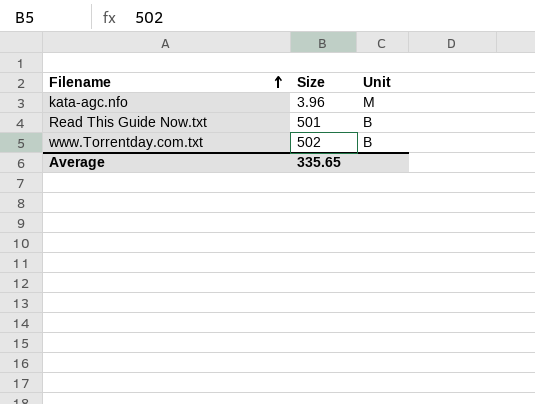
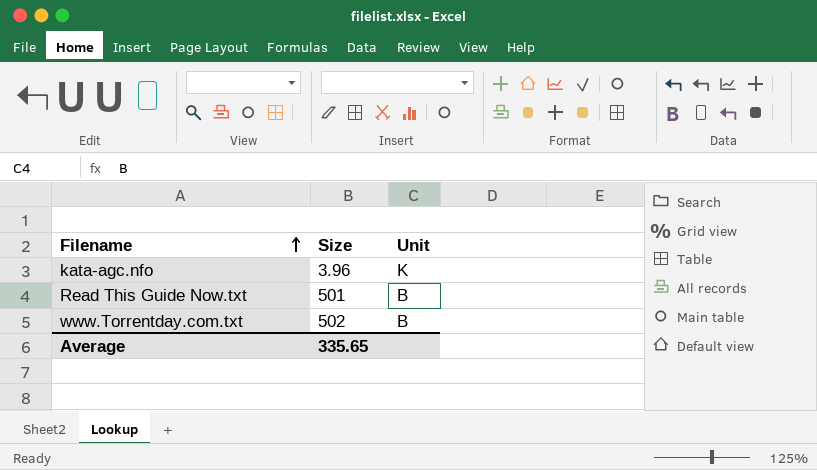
kata-agc.nfo | Unit: M -> K

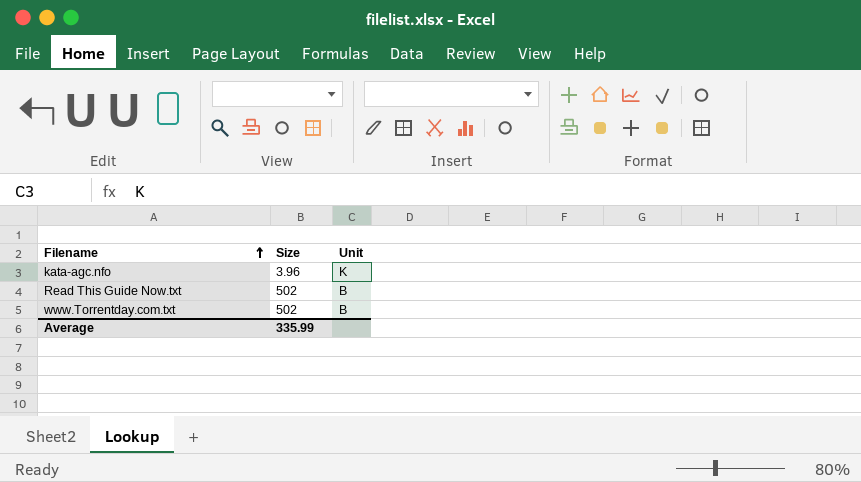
Read This Guide Now.txt | Size: 501 -> 502
Average | Size: 335.65 -> 335.99

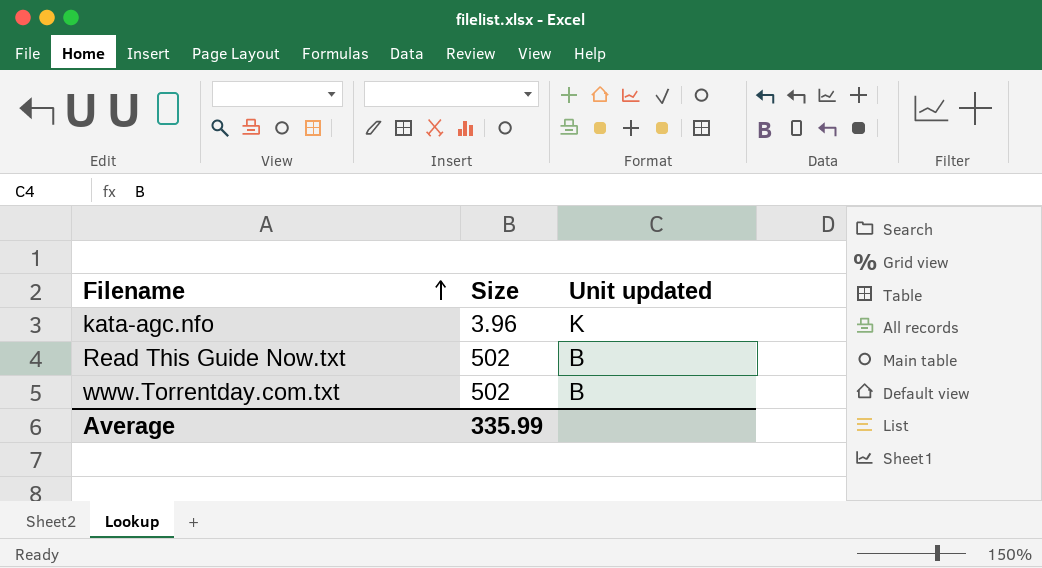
column name: Unit -> Unit updated

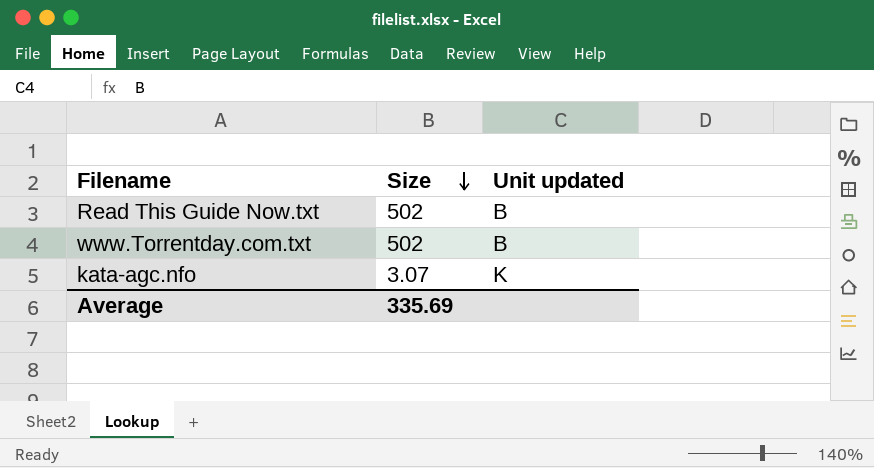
row order: Filename ascending -> Size descending
kata-agc.nfo | Size: 3.96 -> 3.07
Average | Size: 335.99 -> 335.69

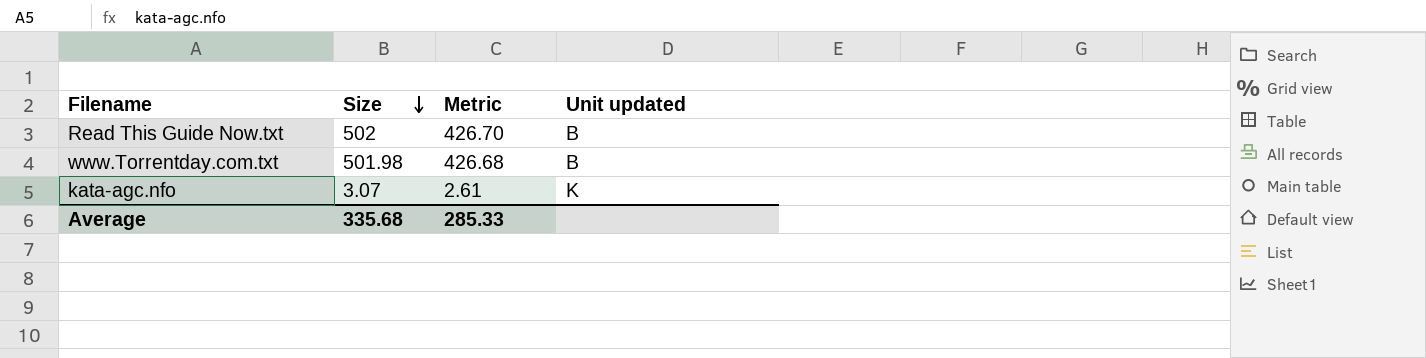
column Metric | formula: none -> [Size] * 0.85
www.Torrentday.com.txt | Size: 502 -> 501.98
Average | Size: 335.69 -> 335.68

